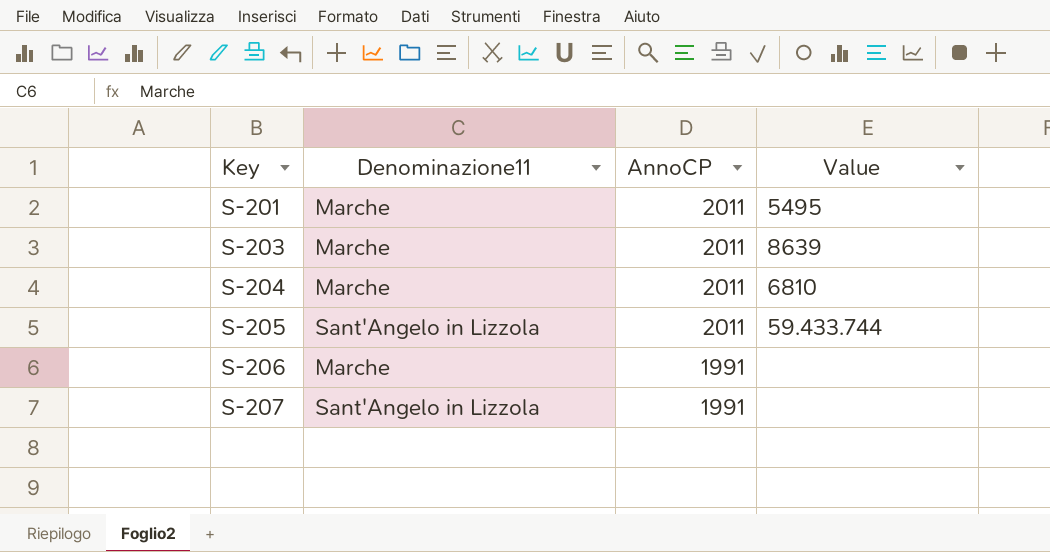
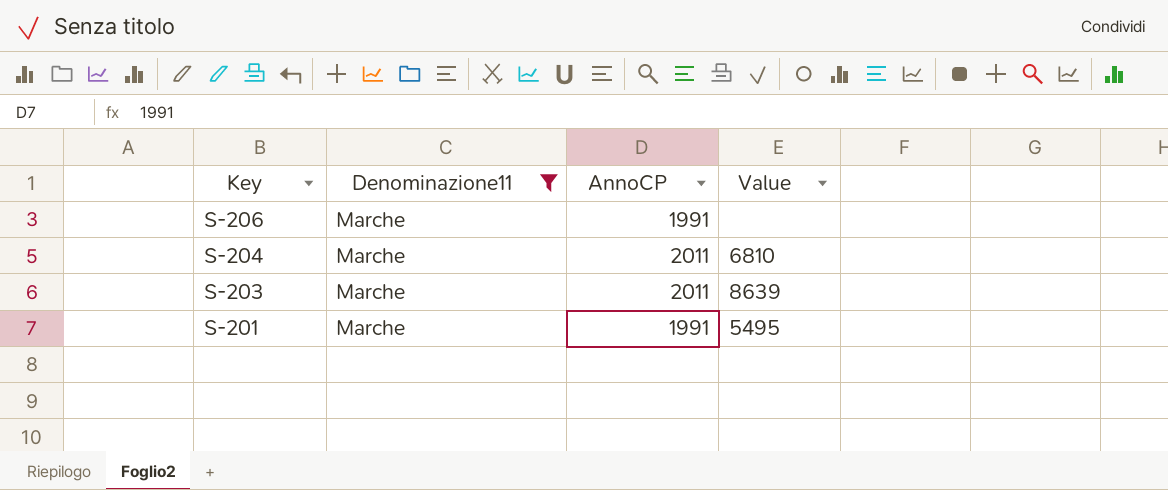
filter: none -> Denominazione11 = Marche
row order: Key ascending -> Key descending
S-201 | AnnoCP: 2011 -> 1991

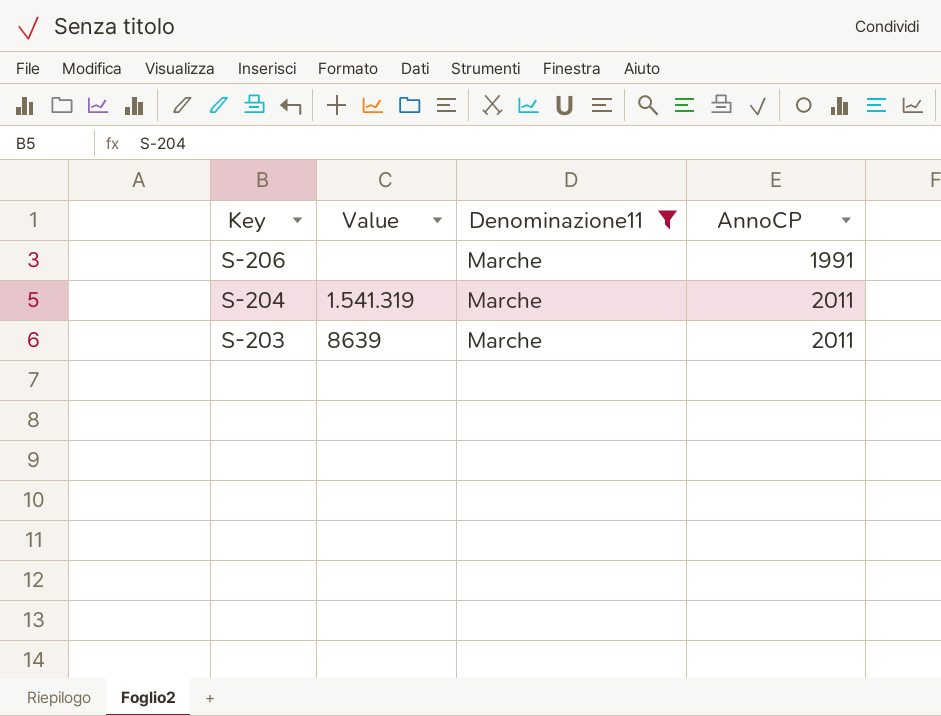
column Value | position: 4 -> 2
row S-201: Marche | 1991 | 5495 -> none
S-204 | Value: 6810 -> 1.541.319

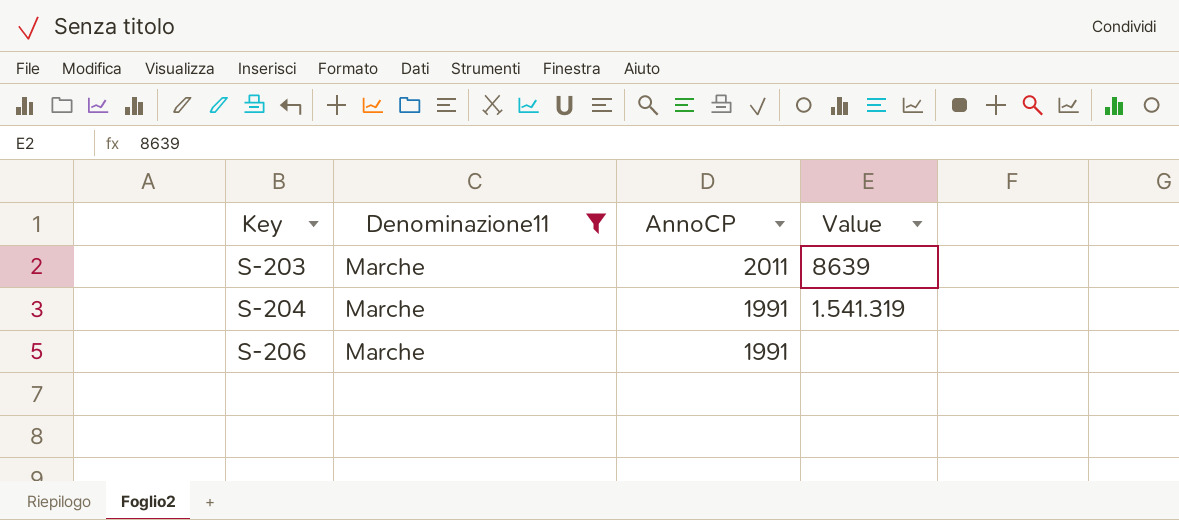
row order: Key descending -> Key ascending
column Value | position: 2 -> 4
S-204 | AnnoCP: 2011 -> 1991

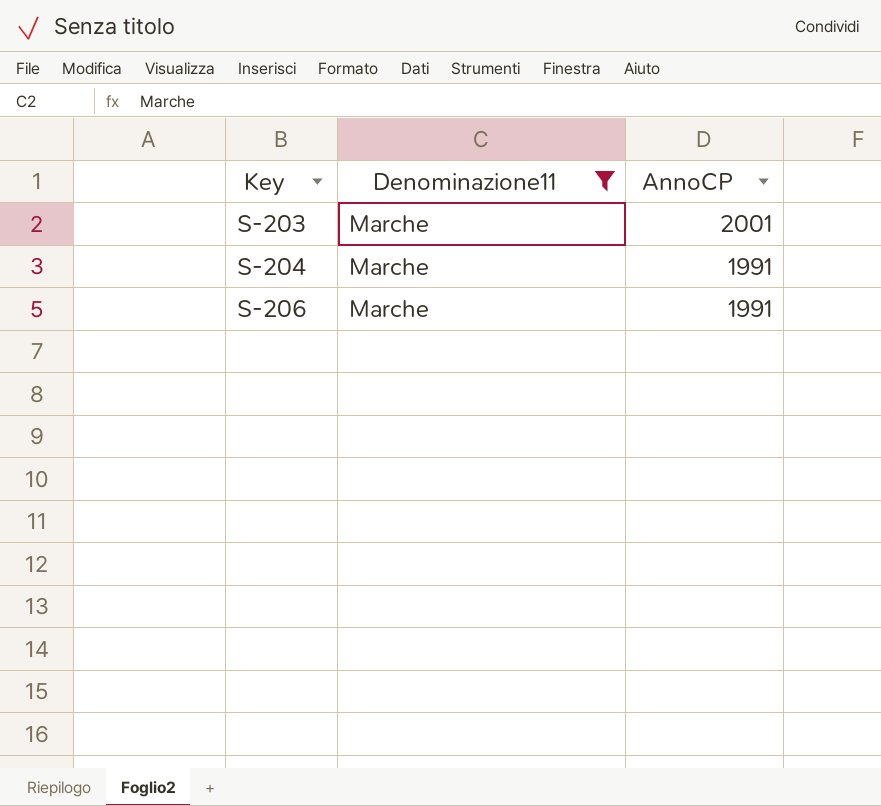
column Value | position: 4 -> none
S-203 | AnnoCP: 2011 -> 2001

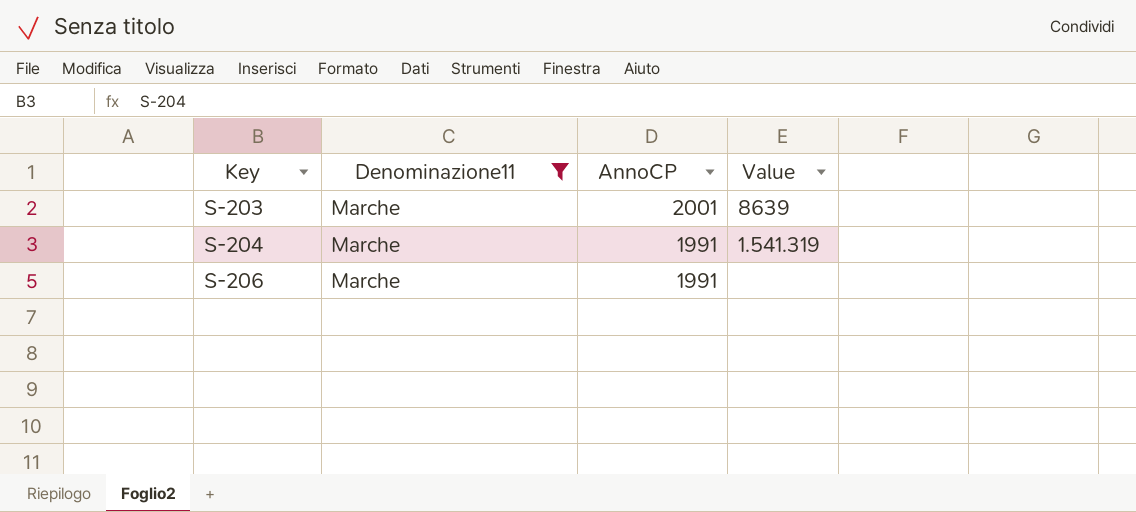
column Value | position: none -> 4

